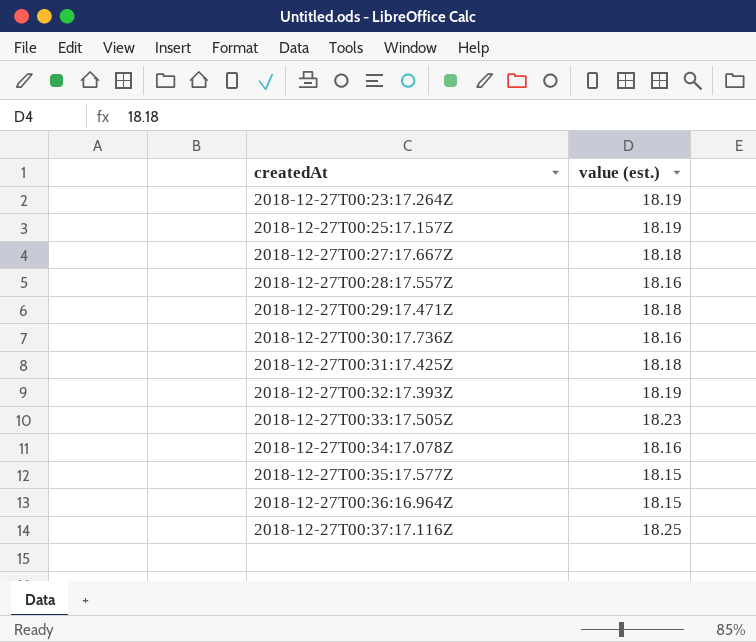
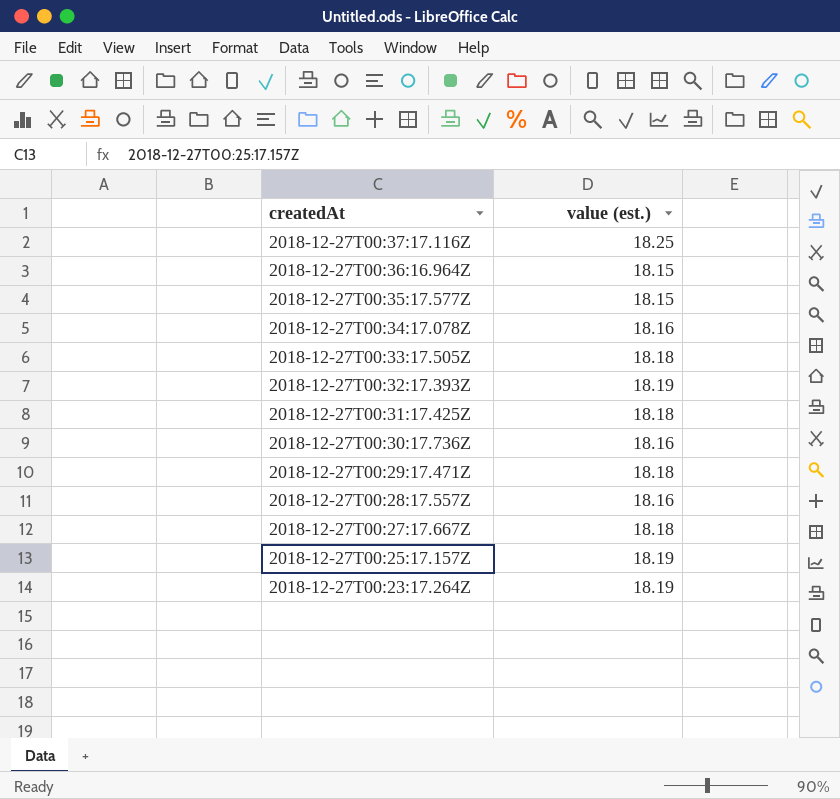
row order: createdAt ascending -> createdAt descending
2018-12-27T00:33:17.505Z | value (est.): 18.23 -> 18.18

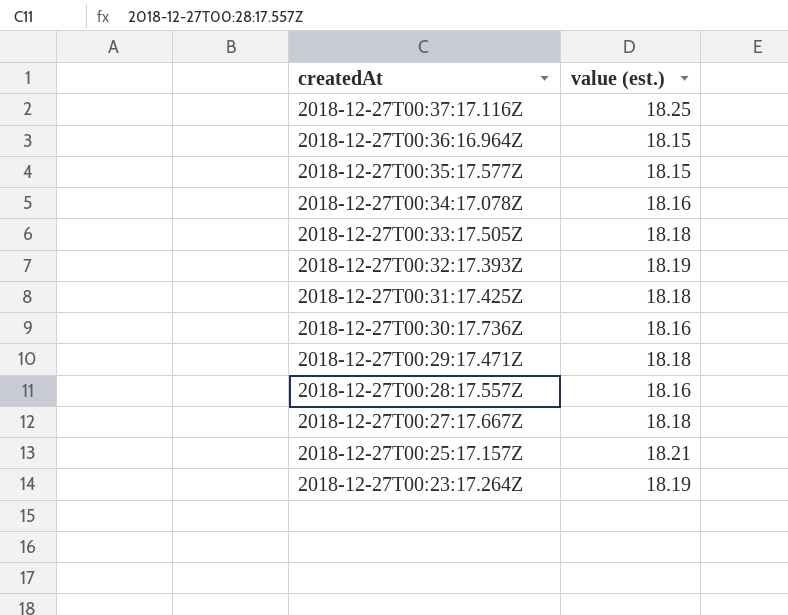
2018-12-27T00:25:17.157Z | value (est.): 18.19 -> 18.21

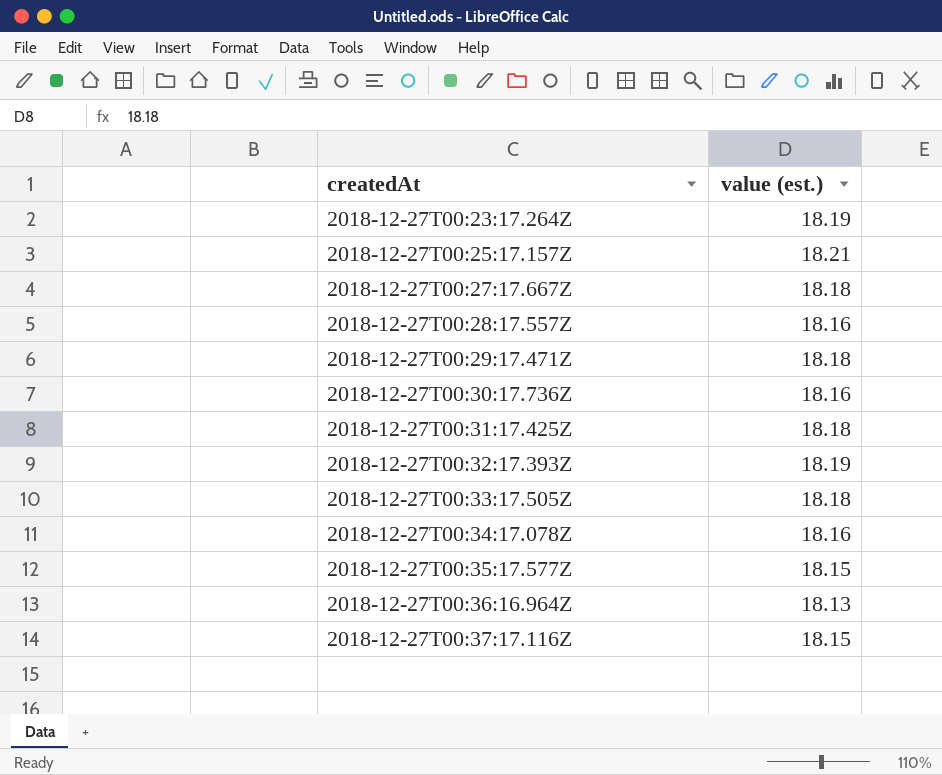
row order: createdAt descending -> createdAt ascending
2018-12-27T00:36:16.964Z | value (est.): 18.15 -> 18.13
2018-12-27T00:37:17.116Z | value (est.): 18.25 -> 18.15

